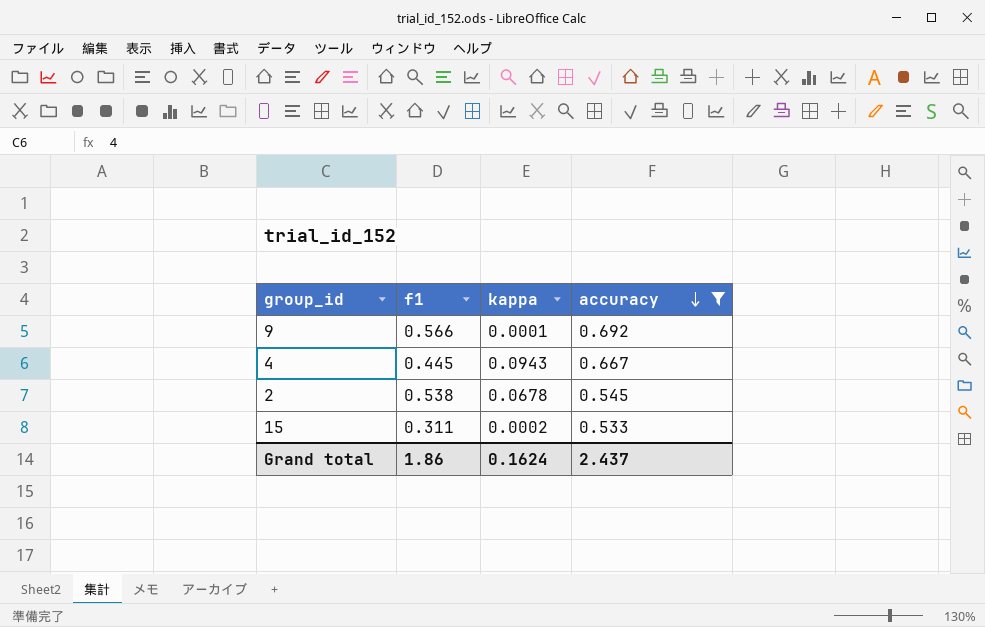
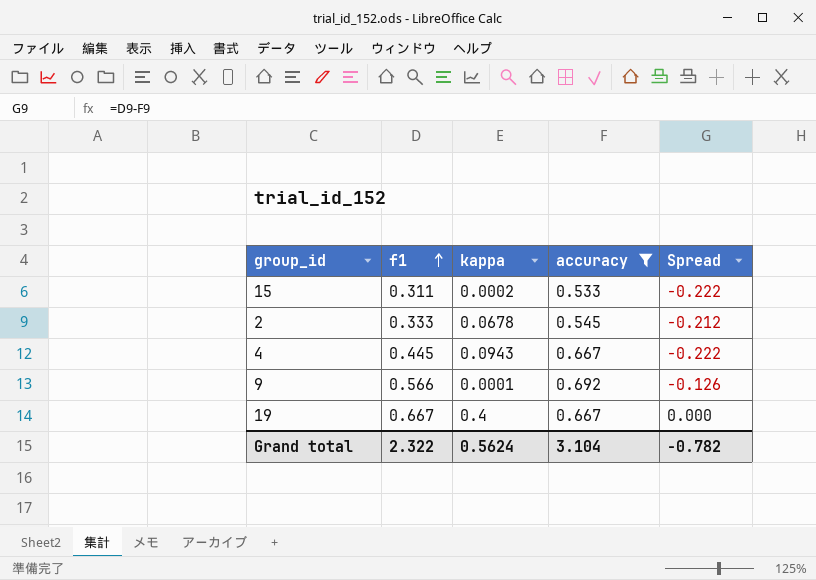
row order: accuracy descending -> f1 ascending
column Spread | formula: none -> [f1] - [accuracy]
2 | f1: 0.538 -> 0.333
row 19: none -> 0.667 | 0.4 | 0.667 | 0.000
Grand total | f1: 1.86 -> 2.322
Grand total | kappa: 0.1624 -> 0.5624
Grand total | accuracy: 2.437 -> 3.104

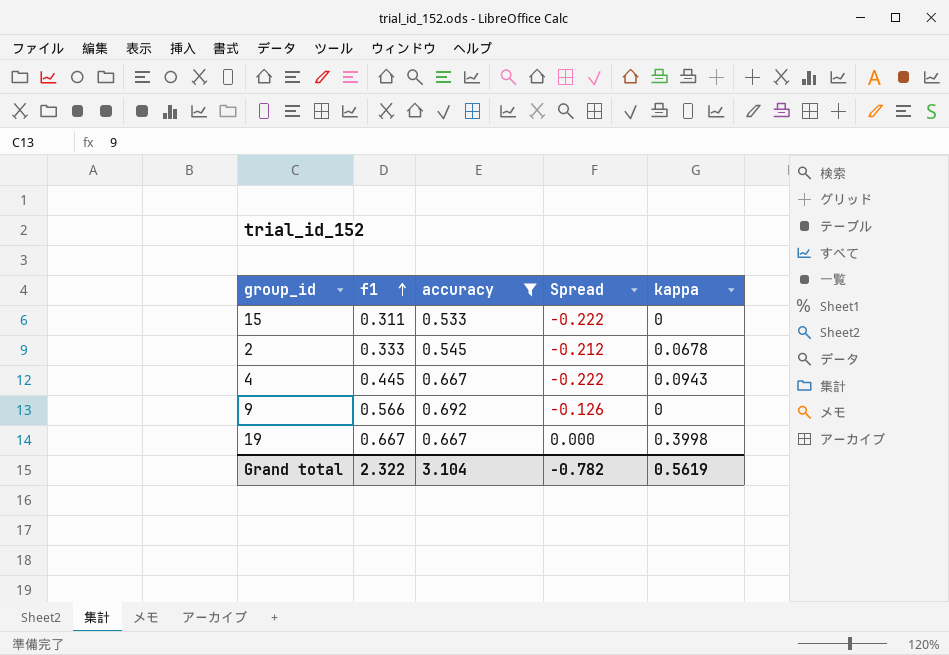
column kappa | position: 3 -> 5
15 | kappa: 0.0002 -> 0
9 | kappa: 0.0001 -> 0
19 | kappa: 0.4 -> 0.3998
Grand total | kappa: 0.5624 -> 0.5619

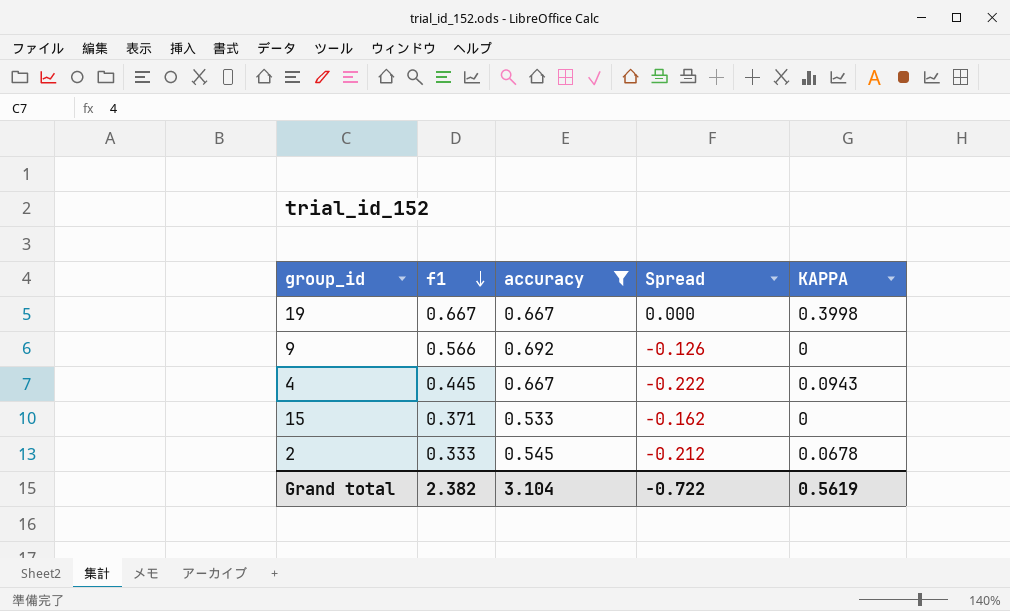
row order: f1 ascending -> f1 descending
column name: kappa -> KAPPA
15 | f1: 0.311 -> 0.371
15 | Spread: -0.222 -> -0.162
Grand total | f1: 2.322 -> 2.382
Grand total | Spread: -0.782 -> -0.722

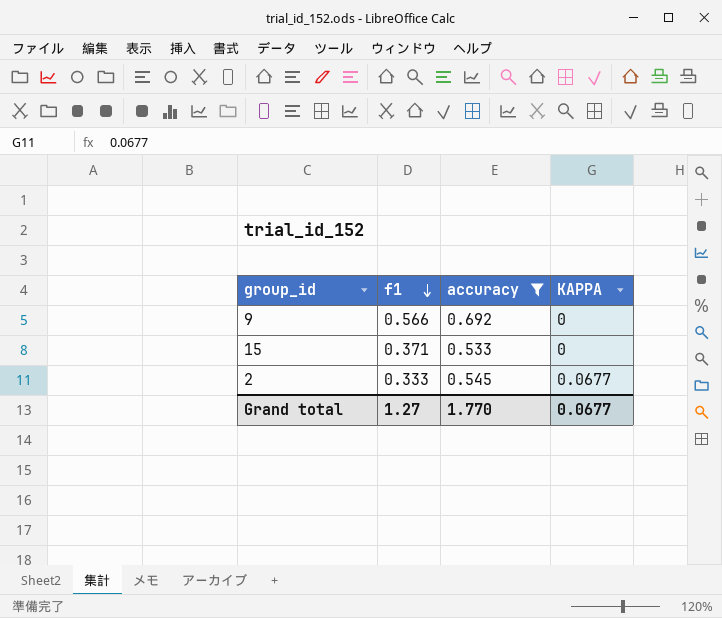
column Spread | formula: [f1] - [accuracy] -> none
row 19: 0.667 | 0.667 | 0.000 | 0.3998 -> none
row 4: 0.445 | 0.667 | -0.222 | 0.0943 -> none
2 | KAPPA: 0.0678 -> 0.0677
Grand total | f1: 2.382 -> 1.27
Grand total | accuracy: 3.104 -> 1.770
Grand total | KAPPA: 0.5619 -> 0.0677

